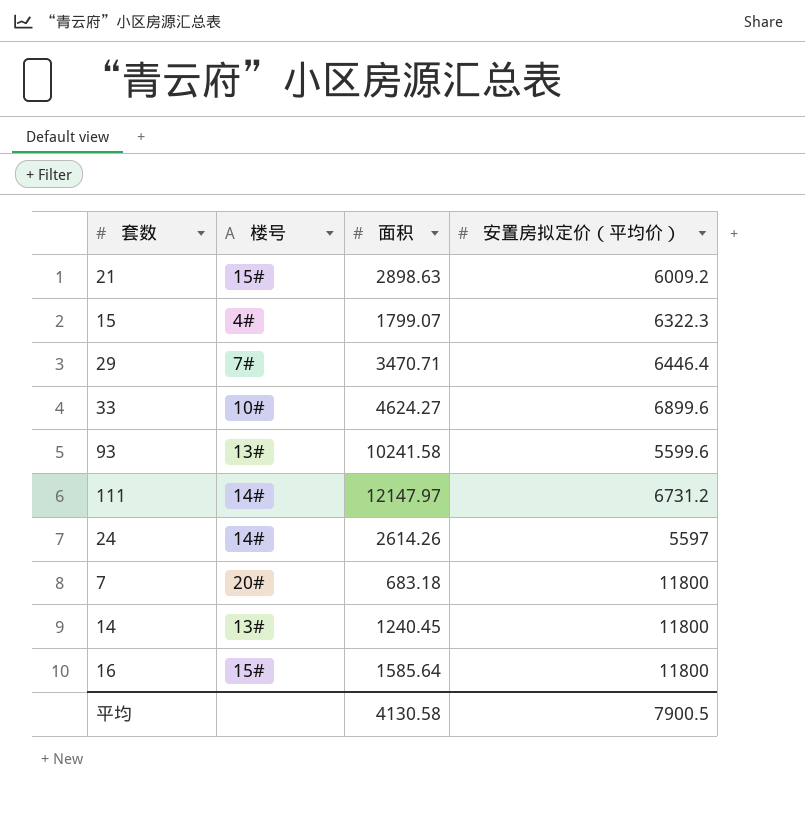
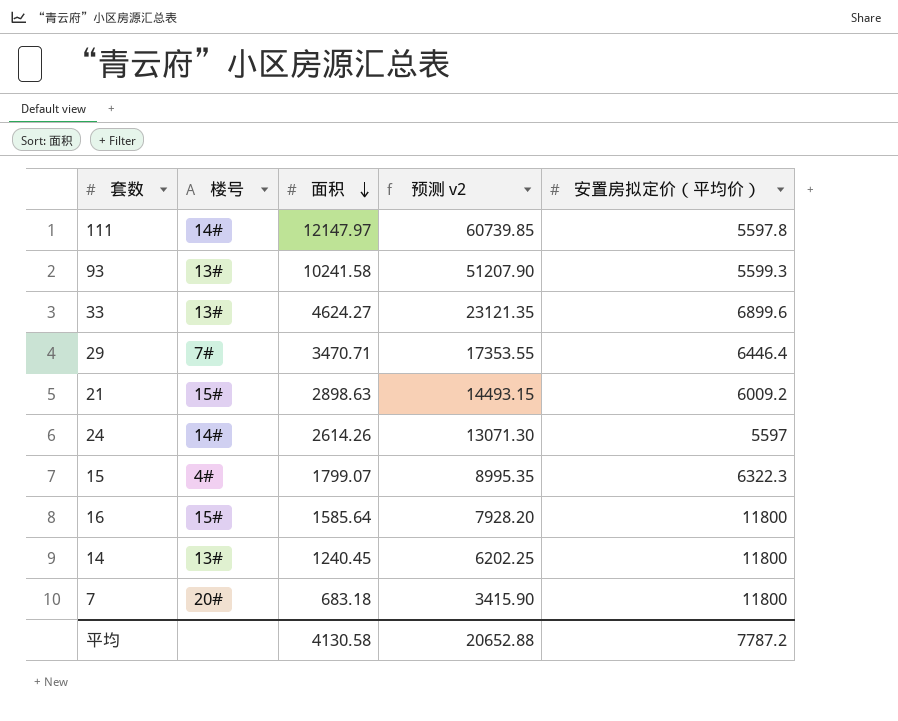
row order: none -> 面积 descending
column 预测 v2 | formula: none -> [面积] * 5
111 | 安置房拟定价（平均价）: 6731.2 -> 5597.8
93 | 安置房拟定价（平均价）: 5599.6 -> 5599.3
33 | 楼号: 10# -> 13#
平均 | 安置房拟定价（平均价）: 7900.5 -> 7787.2

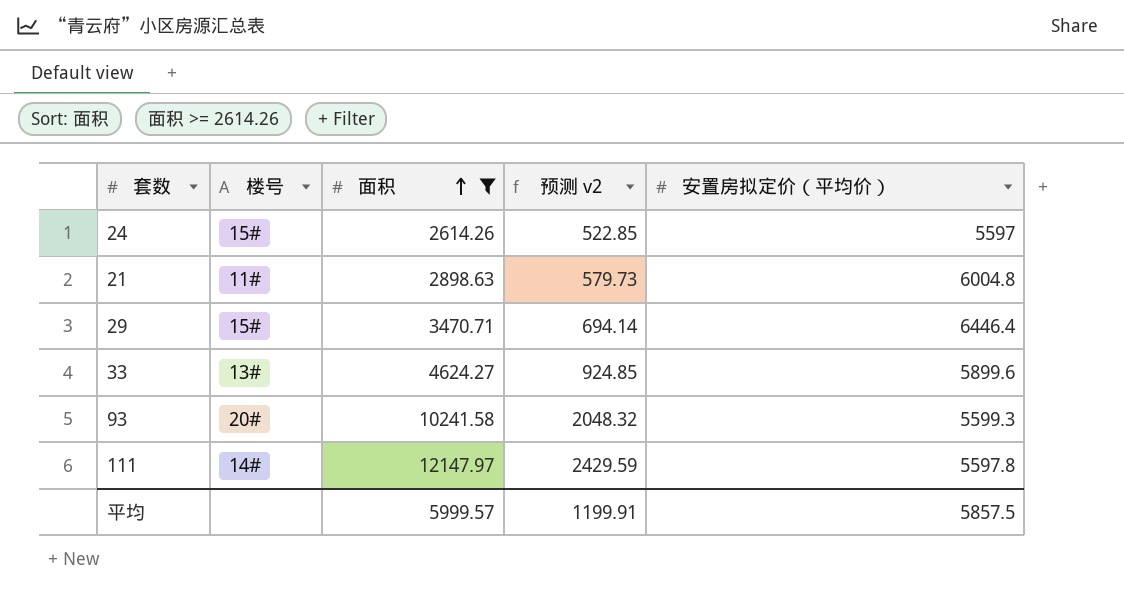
filter: none -> 面积 >= 2614.26
row order: 面积 descending -> 面积 ascending
column 预测 v2 | formula: [面积] * 5 -> [面积] * 0.2
24 | 楼号: 14# -> 15#
21 | 楼号: 15# -> 11#
21 | 安置房拟定价（平均价）: 6009.2 -> 6004.8
29 | 楼号: 7# -> 15#
33 | 安置房拟定价（平均价）: 6899.6 -> 5899.6
93 | 楼号: 13# -> 20#
平均 | 面积: 4130.58 -> 5999.57
平均 | 预测 v2: 20652.88 -> 1199.91
平均 | 安置房拟定价（平均价）: 7787.2 -> 5857.5

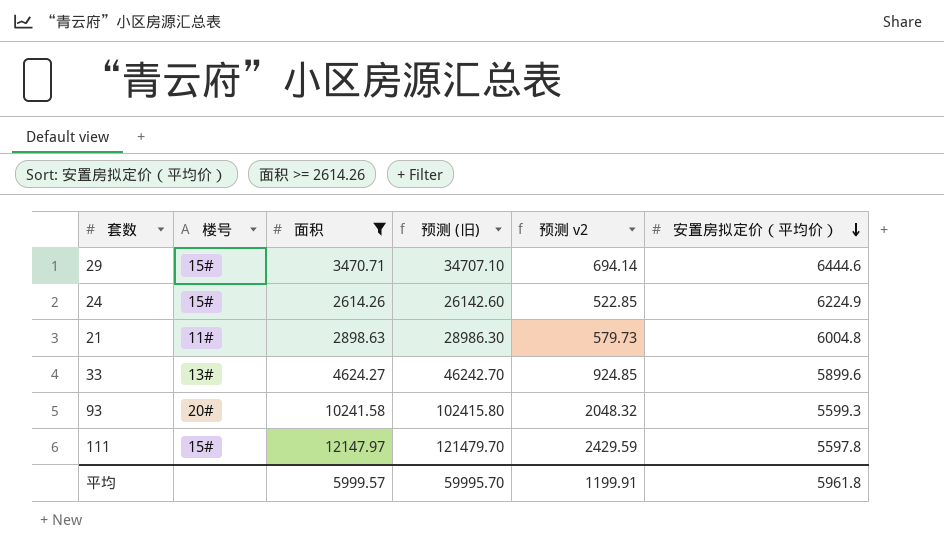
row order: 面积 ascending -> 安置房拟定价（平均价） descending
column 预测 (旧) | formula: none -> [面积] * 10
29 | 安置房拟定价（平均价）: 6446.4 -> 6444.6
24 | 安置房拟定价（平均价）: 5597 -> 6224.9
111 | 楼号: 14# -> 15#
平均 | 安置房拟定价（平均价）: 5857.5 -> 5961.8

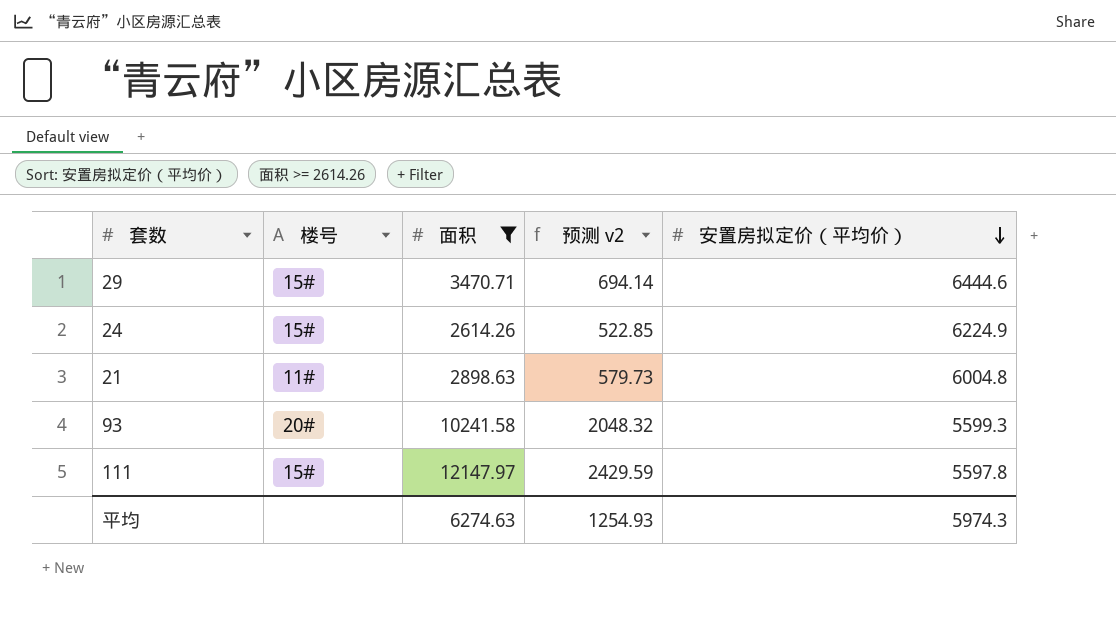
column 预测 (旧) | formula: [面积] * 10 -> none
row 33: 13# | 4624.27 | 46242.70 | 924.85 | 5899.6 -> none
平均 | 面积: 5999.57 -> 6274.63
平均 | 预测 v2: 1199.91 -> 1254.93
平均 | 安置房拟定价（平均价）: 5961.8 -> 5974.3

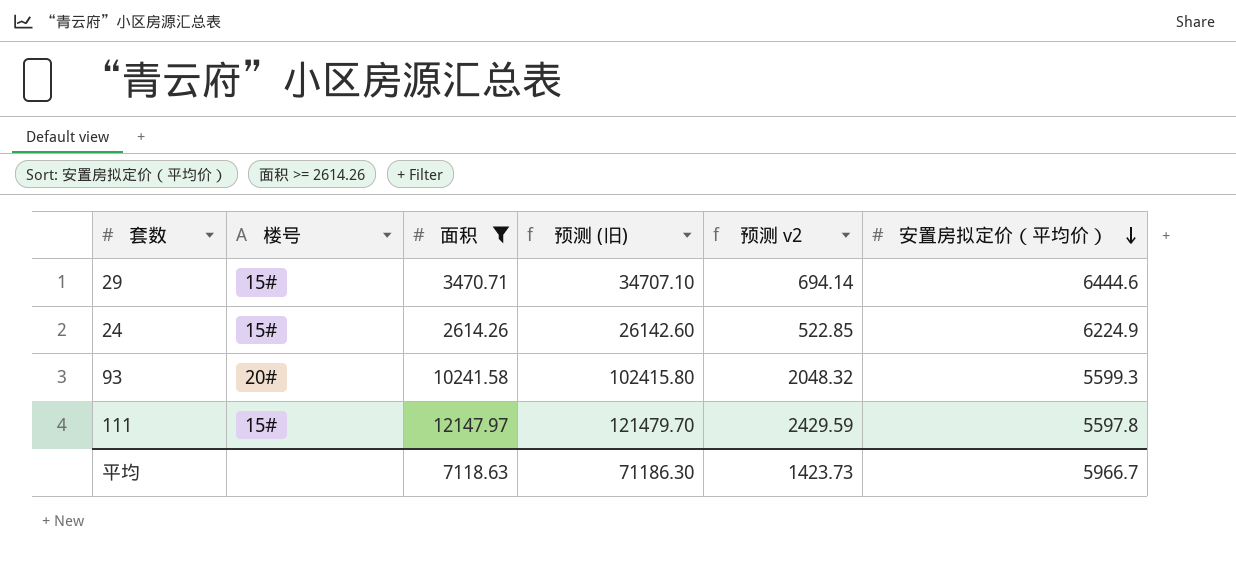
column 预测 (旧) | formula: none -> [面积] * 10
row 21: 11# | 2898.63 | 579.73 | 6004.8 -> none
平均 | 面积: 6274.63 -> 7118.63
平均 | 预测 v2: 1254.93 -> 1423.73
平均 | 安置房拟定价（平均价）: 5974.3 -> 5966.7

